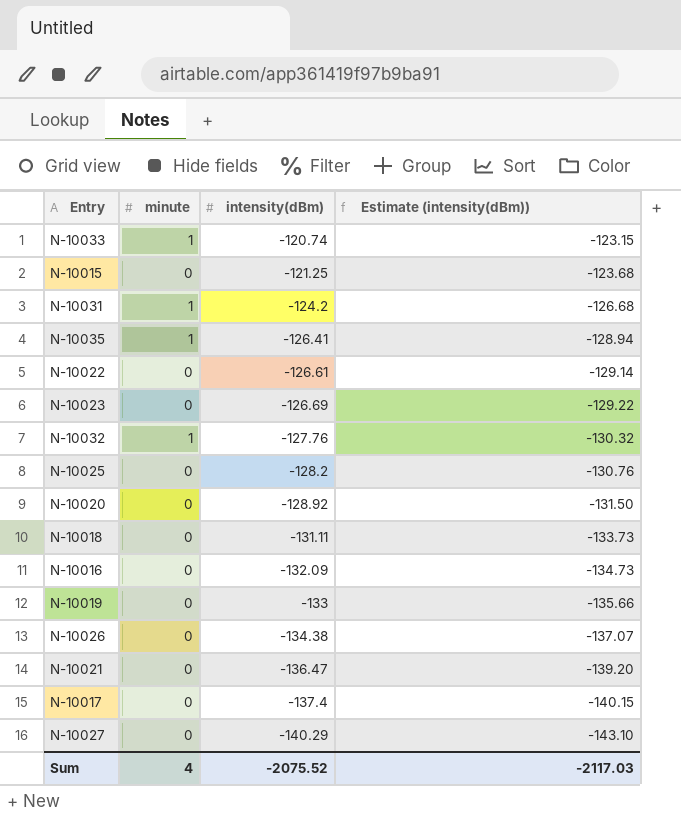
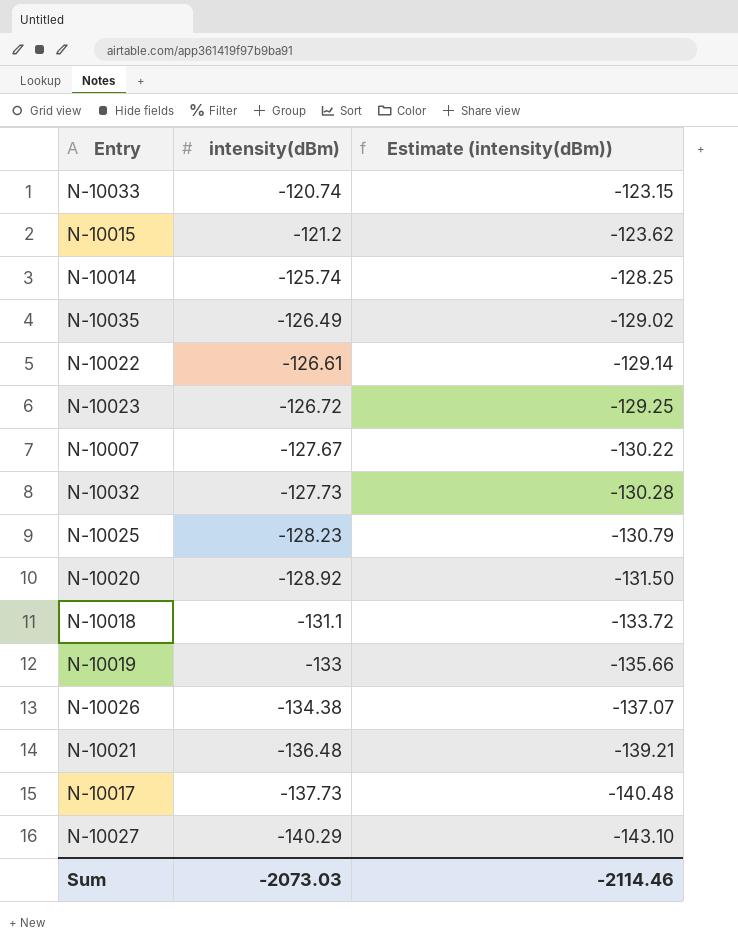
column minute | position: 2 -> none
row N-10031: 1 | -124.2 | -126.68 -> none
row N-10016: 0 | -132.09 | -134.73 -> none
N-10015 | intensity(dBm): -121.25 -> -121.2
N-10015 | Estimate (intensity(dBm)): -123.68 -> -123.62
row N-10014: none -> -125.74 | -128.25
N-10035 | intensity(dBm): -126.41 -> -126.49
N-10035 | Estimate (intensity(dBm)): -128.94 -> -129.02
N-10023 | intensity(dBm): -126.69 -> -126.72
N-10023 | Estimate (intensity(dBm)): -129.22 -> -129.25
row N-10007: none -> -127.67 | -130.22
N-10032 | intensity(dBm): -127.76 -> -127.73
N-10032 | Estimate (intensity(dBm)): -130.32 -> -130.28
N-10025 | intensity(dBm): -128.2 -> -128.23
N-10025 | Estimate (intensity(dBm)): -130.76 -> -130.79
N-10018 | intensity(dBm): -131.11 -> -131.1
N-10018 | Estimate (intensity(dBm)): -133.73 -> -133.72
N-10021 | intensity(dBm): -136.47 -> -136.48
N-10021 | Estimate (intensity(dBm)): -139.20 -> -139.21
N-10017 | intensity(dBm): -137.4 -> -137.73
N-10017 | Estimate (intensity(dBm)): -140.15 -> -140.48
Sum | intensity(dBm): -2075.52 -> -2073.03
Sum | Estimate (intensity(dBm)): -2117.03 -> -2114.46

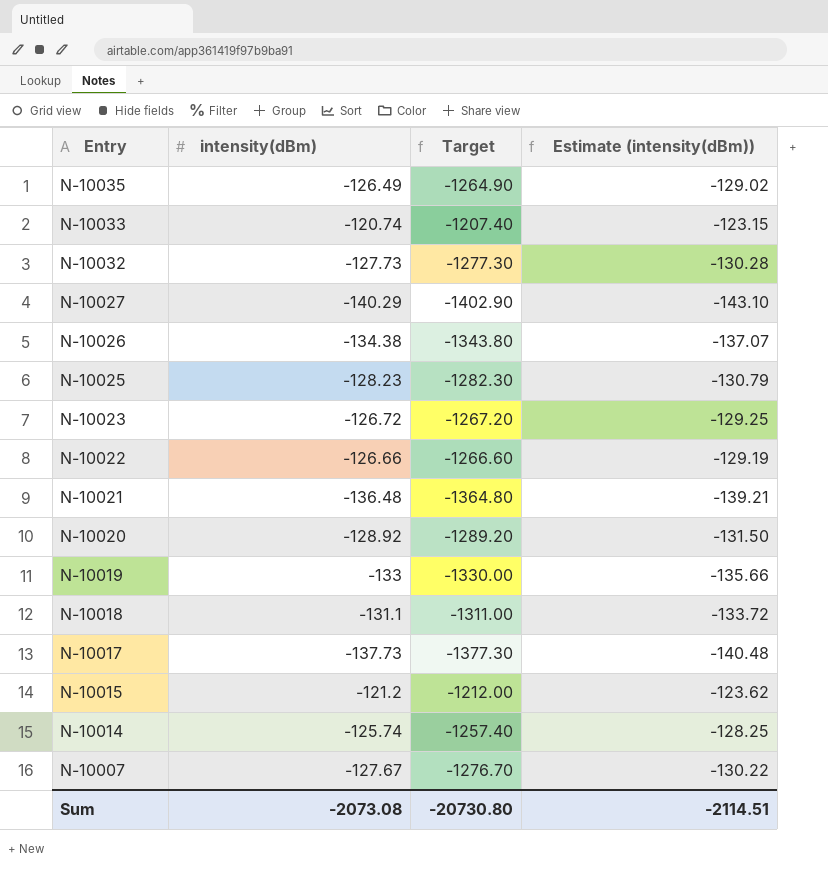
row order: intensity(dBm) descending -> Entry descending
column Target | formula: none -> [intensity(dBm)] * 10
N-10022 | intensity(dBm): -126.61 -> -126.66
N-10022 | Estimate (intensity(dBm)): -129.14 -> -129.19
Sum | intensity(dBm): -2073.03 -> -2073.08
Sum | Estimate (intensity(dBm)): -2114.46 -> -2114.51

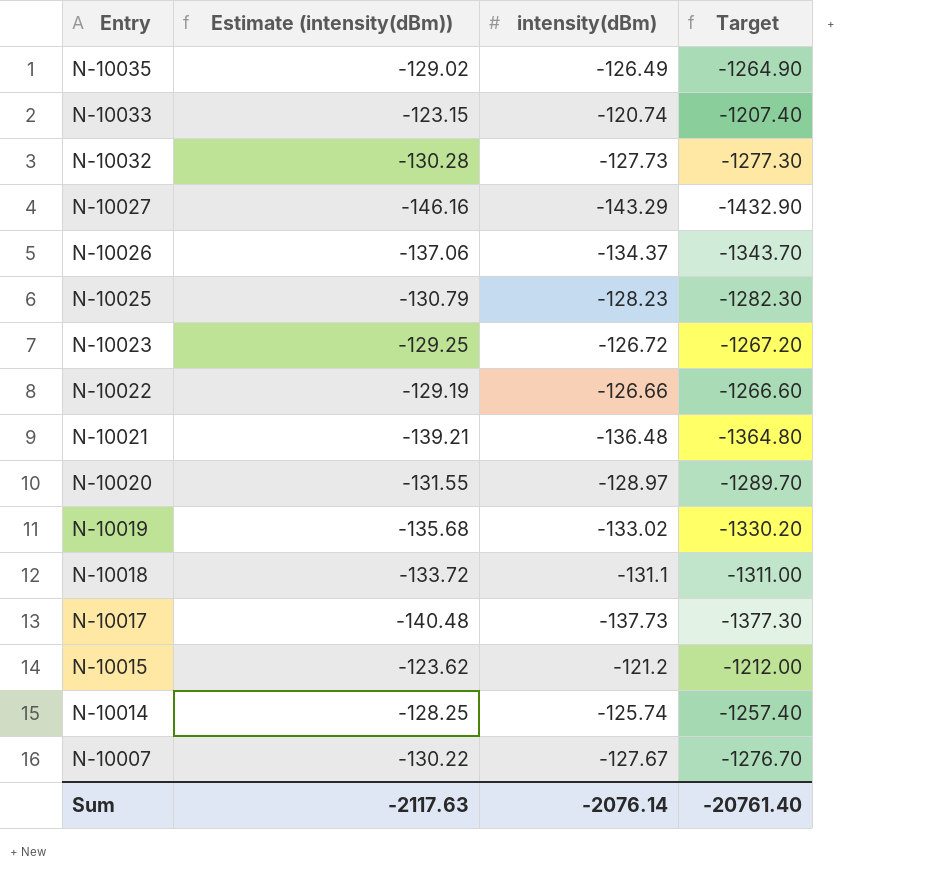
column Estimate (intensity(dBm)) | position: 4 -> 2
N-10027 | Estimate (intensity(dBm)): -143.10 -> -146.16
N-10027 | intensity(dBm): -140.29 -> -143.29
N-10027 | Target: -1402.90 -> -1432.90
N-10026 | Estimate (intensity(dBm)): -137.07 -> -137.06
N-10026 | intensity(dBm): -134.38 -> -134.37
N-10026 | Target: -1343.80 -> -1343.70
N-10020 | Estimate (intensity(dBm)): -131.50 -> -131.55
N-10020 | intensity(dBm): -128.92 -> -128.97
N-10020 | Target: -1289.20 -> -1289.70
N-10019 | Estimate (intensity(dBm)): -135.66 -> -135.68
N-10019 | intensity(dBm): -133 -> -133.02
N-10019 | Target: -1330.00 -> -1330.20
Sum | Estimate (intensity(dBm)): -2114.51 -> -2117.63
Sum | intensity(dBm): -2073.08 -> -2076.14
Sum | Target: -20730.80 -> -20761.40

